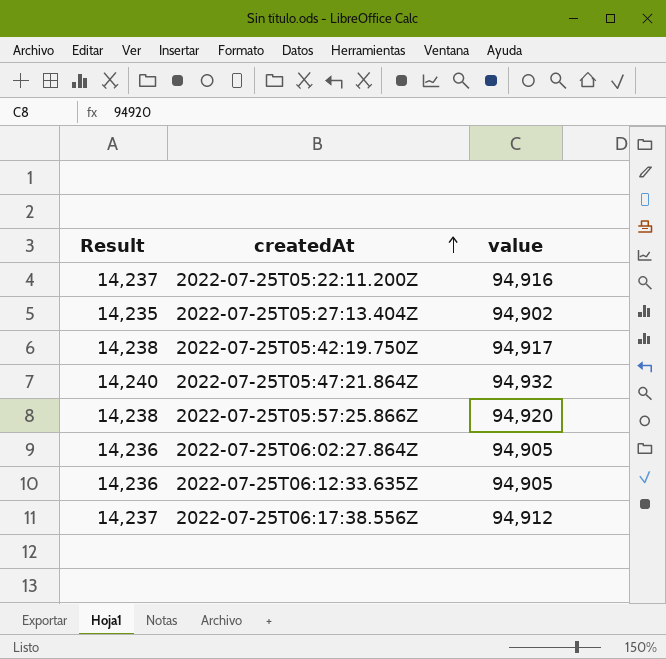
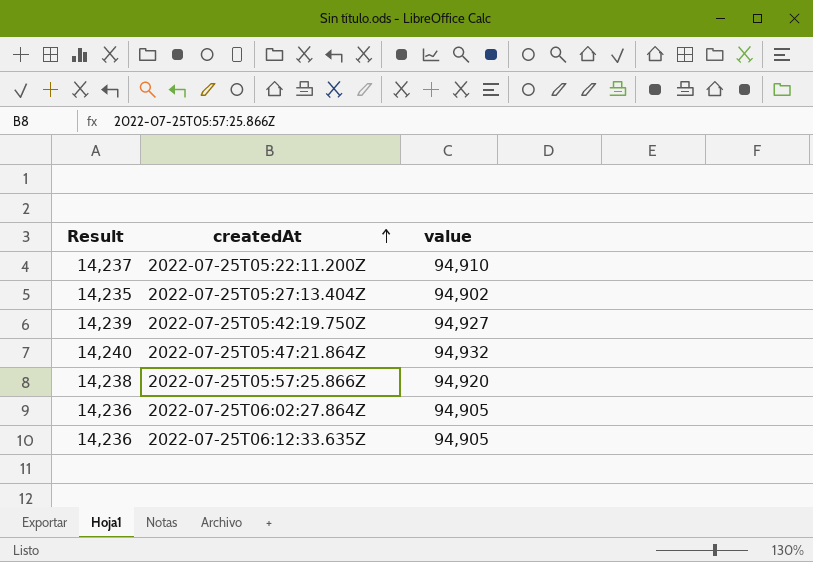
row 2022-07-25T06:17:38.556Z: 14,237 | 94,912 -> none
2022-07-25T05:22:11.200Z | value: 94,916 -> 94,910
2022-07-25T05:42:19.750Z | Result: 14,238 -> 14,239
2022-07-25T05:42:19.750Z | value: 94,917 -> 94,927

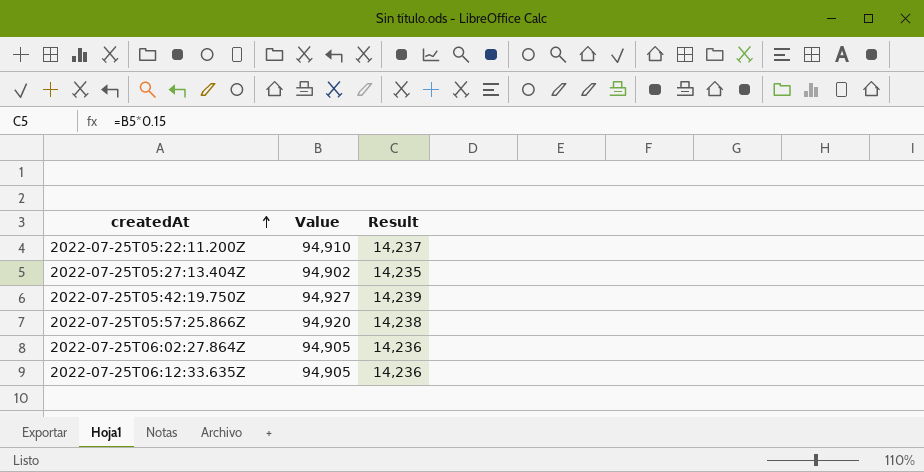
column name: value -> Value
column Result | position: 1 -> 3
row 2022-07-25T05:47:21.864Z: 14,240 | 94,932 -> none

